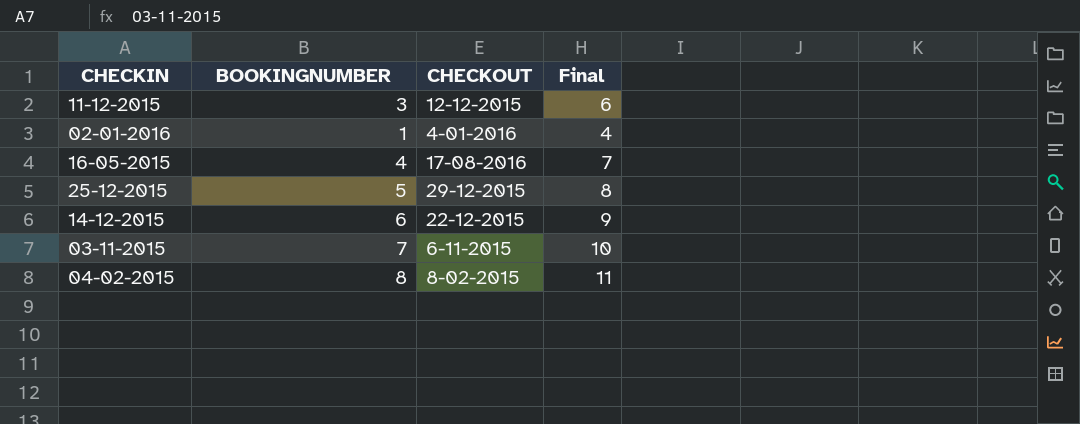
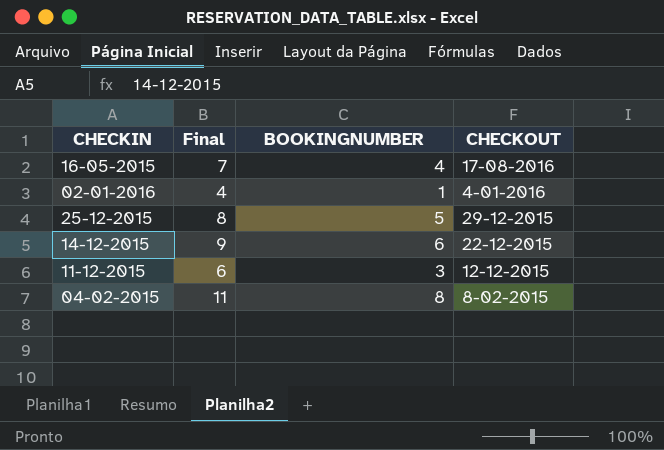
row order: none -> CHECKOUT descending
column Final | position: 4 -> 2
row 03-11-2015: 7 | 6-11-2015 | 10 -> none

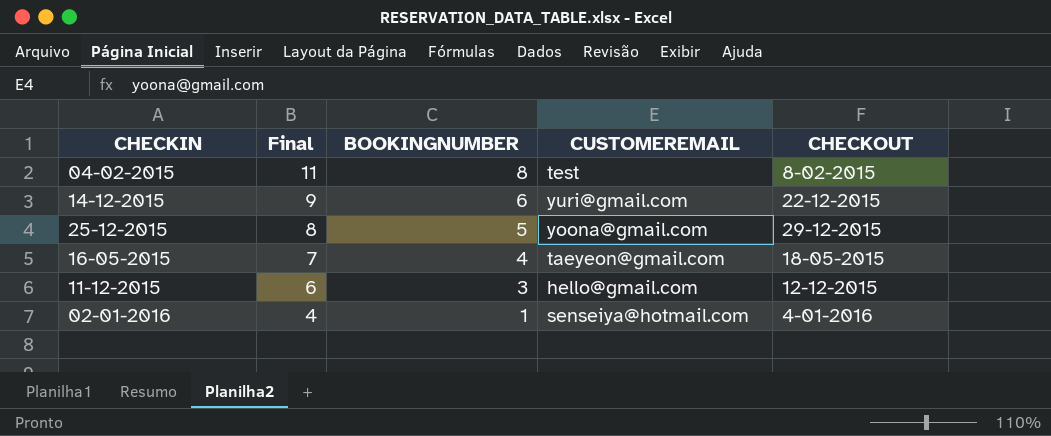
row order: CHECKOUT descending -> Final descending
column CUSTOMEREMAIL | position: none -> 4
16-05-2015 | CHECKOUT: 17-08-2016 -> 18-05-2015

